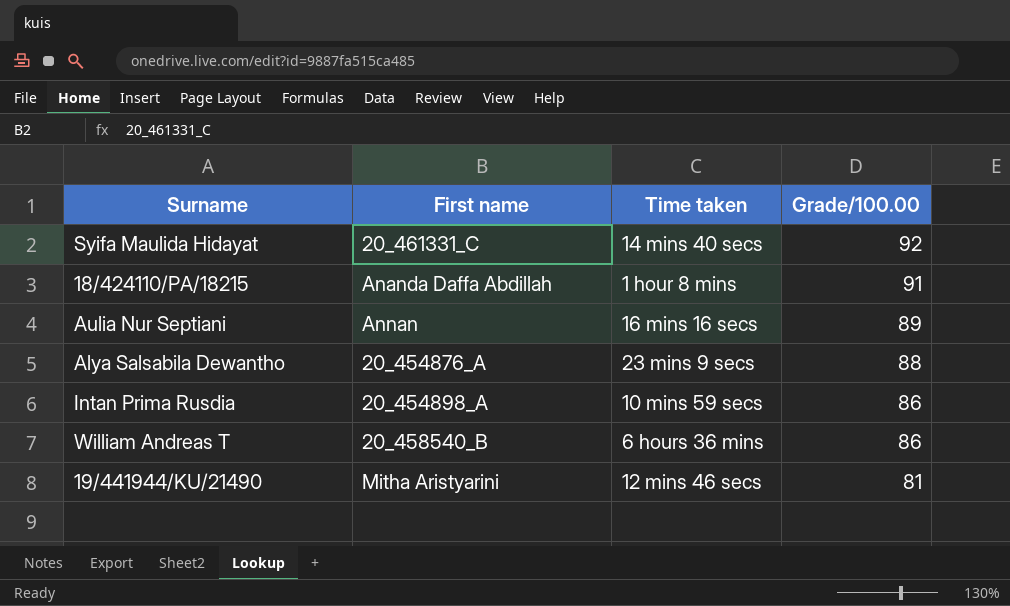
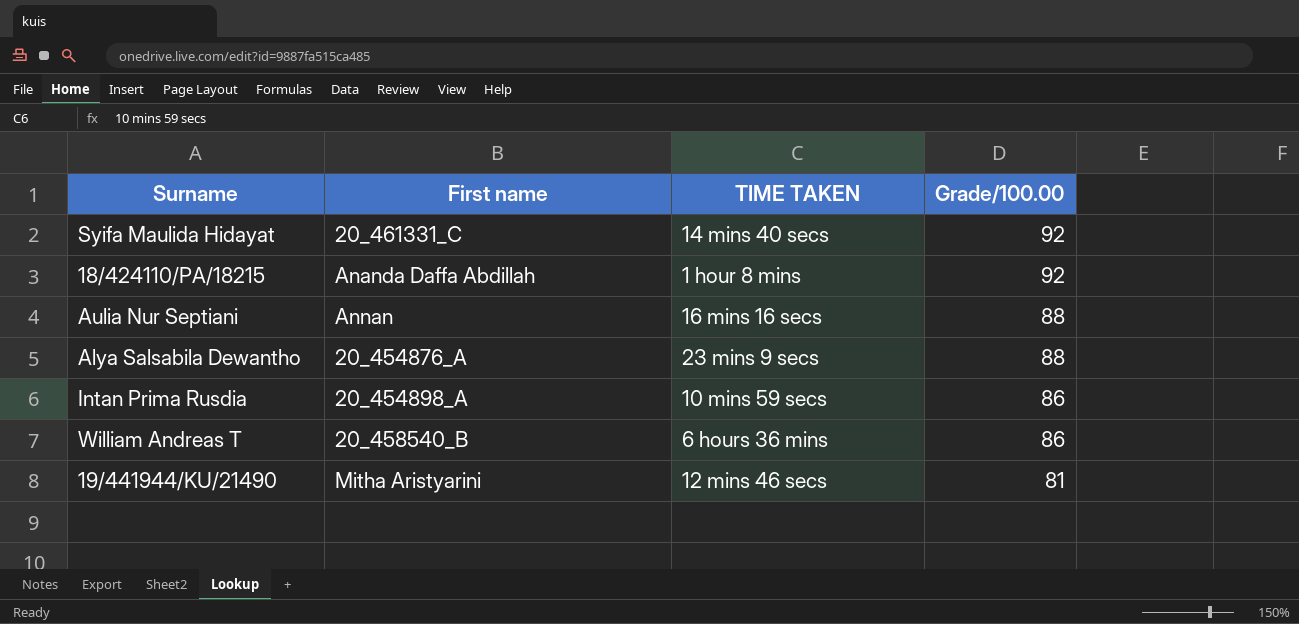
column name: Time taken -> TIME TAKEN
18/424110/PA/18215 | Grade/100.00: 91 -> 92
Aulia Nur Septiani | Grade/100.00: 89 -> 88

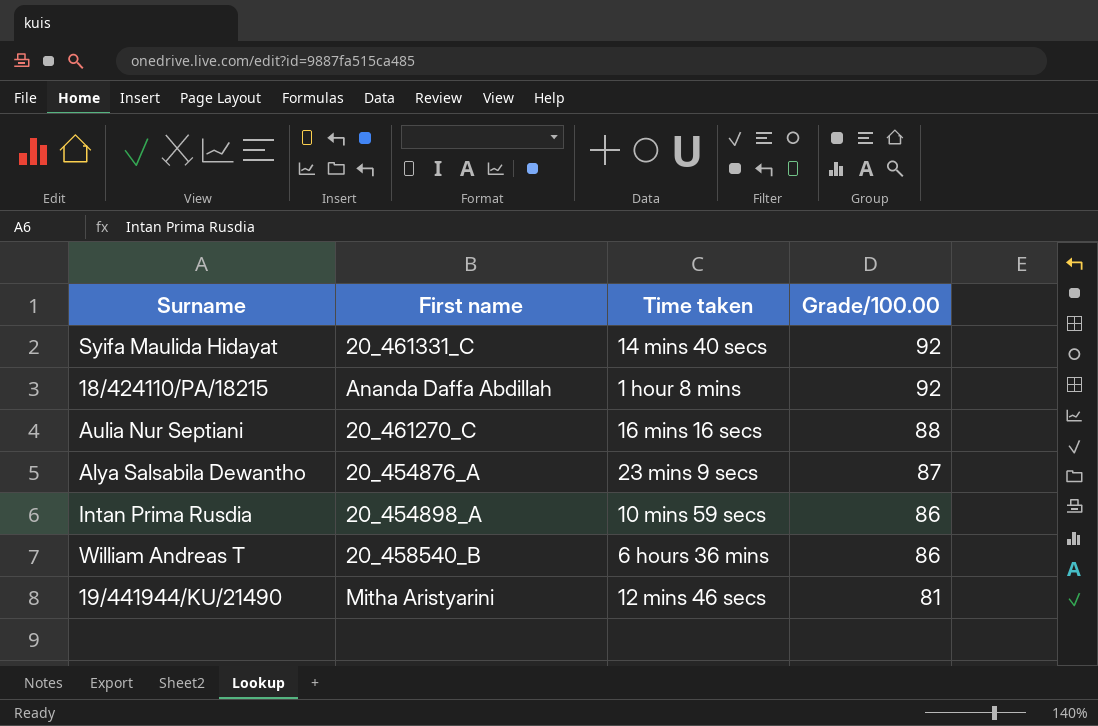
column name: TIME TAKEN -> Time taken
Aulia Nur Septiani | First name: Annan -> 20_461270_C
Alya Salsabila Dewantho | Grade/100.00: 88 -> 87

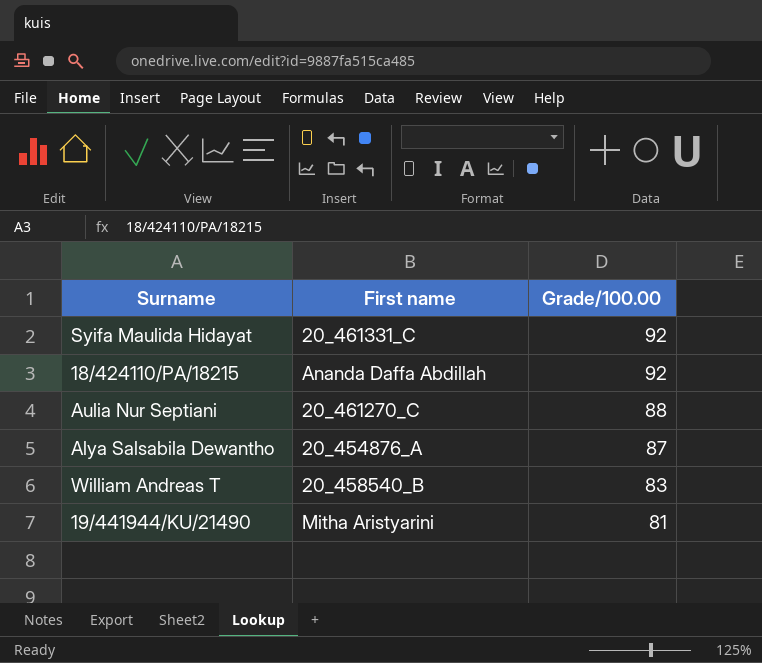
column Time taken | position: 3 -> none
row Intan Prima Rusdia: 20_454898_A | 10 mins 59 secs | 86 -> none
William Andreas T | Grade/100.00: 86 -> 83

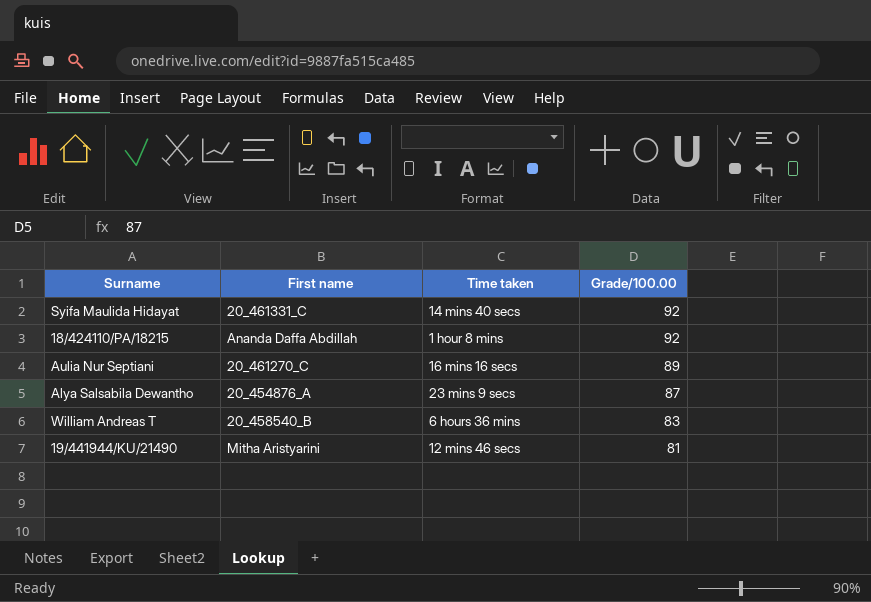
column Time taken | position: none -> 3
Aulia Nur Septiani | Grade/100.00: 88 -> 89

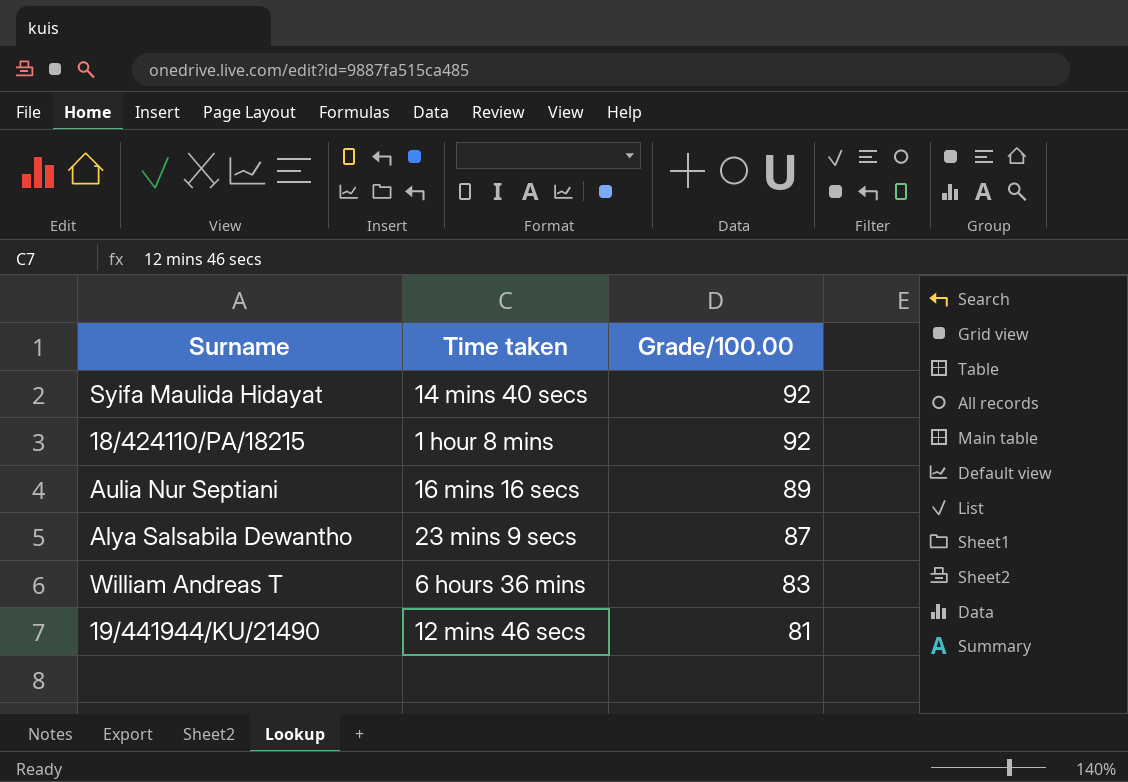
column First name | position: 2 -> none

